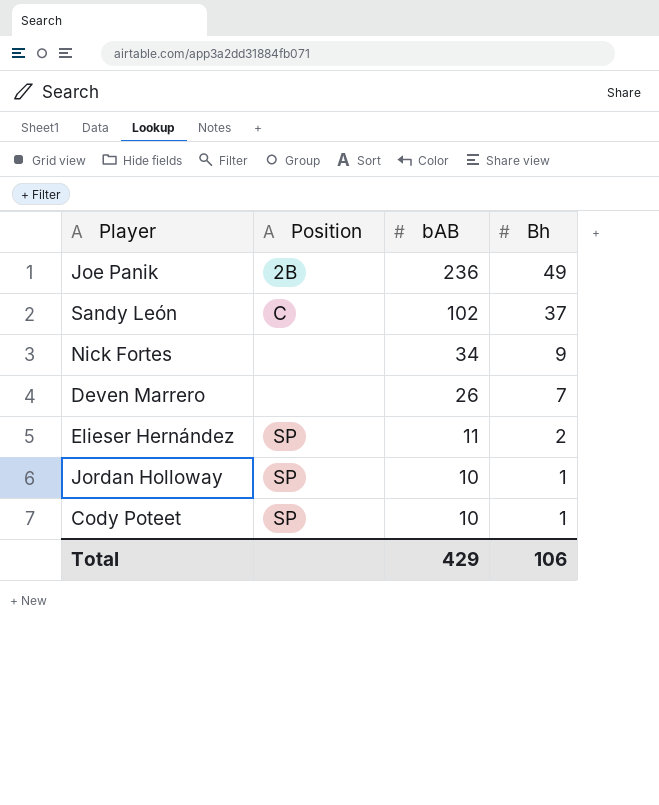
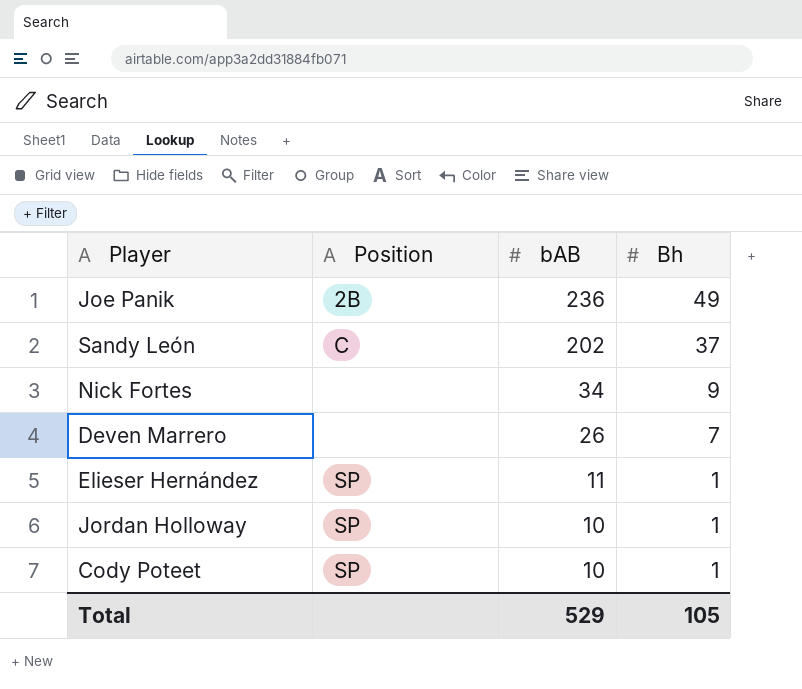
Sandy León | bAB: 102 -> 202
Elieser Hernández | Bh: 2 -> 1
Total | bAB: 429 -> 529
Total | Bh: 106 -> 105

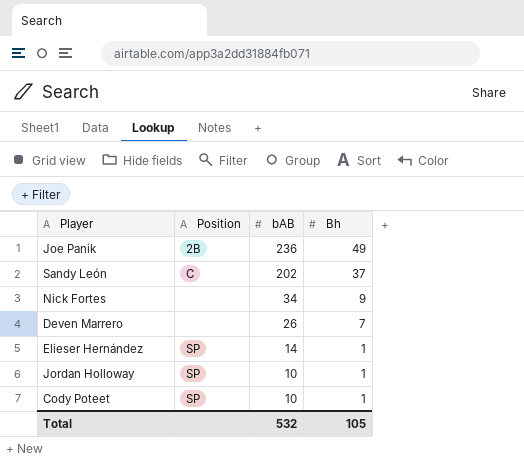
Elieser Hernández | bAB: 11 -> 14
Total | bAB: 529 -> 532

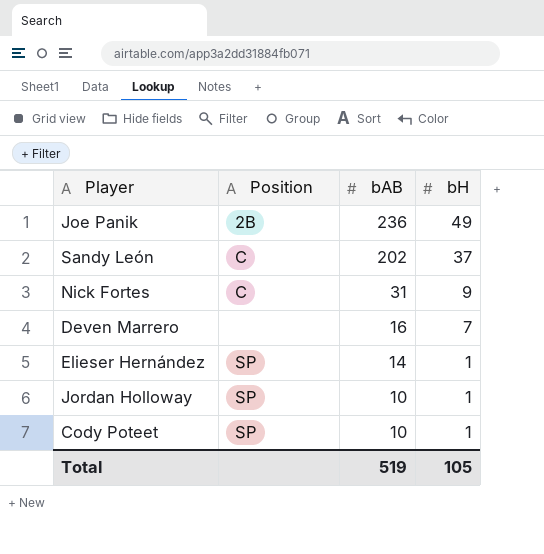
column name: Bh -> bH
Nick Fortes | Position: none -> C
Nick Fortes | bAB: 34 -> 31
Deven Marrero | bAB: 26 -> 16
Total | bAB: 532 -> 519

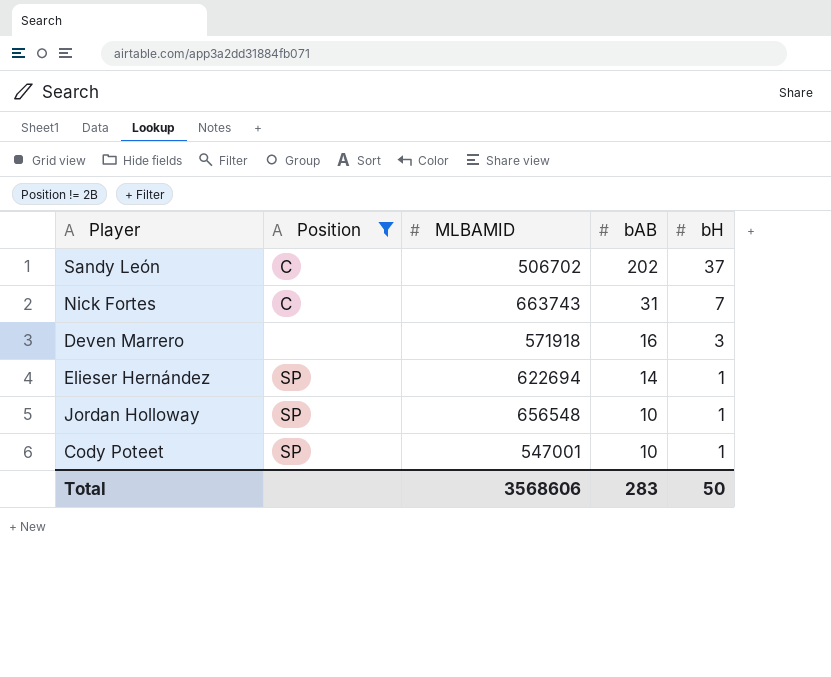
filter: none -> Position != 2B
column MLBAMID | position: none -> 3
Nick Fortes | bH: 9 -> 7
Deven Marrero | bH: 7 -> 3
Total | bAB: 519 -> 283
Total | bH: 105 -> 50

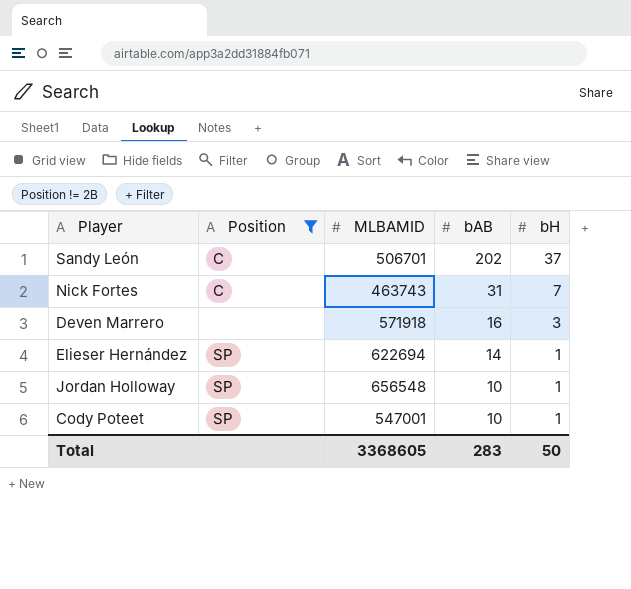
Sandy León | MLBAMID: 506702 -> 506701
Nick Fortes | MLBAMID: 663743 -> 463743
Total | MLBAMID: 3568606 -> 3368605

